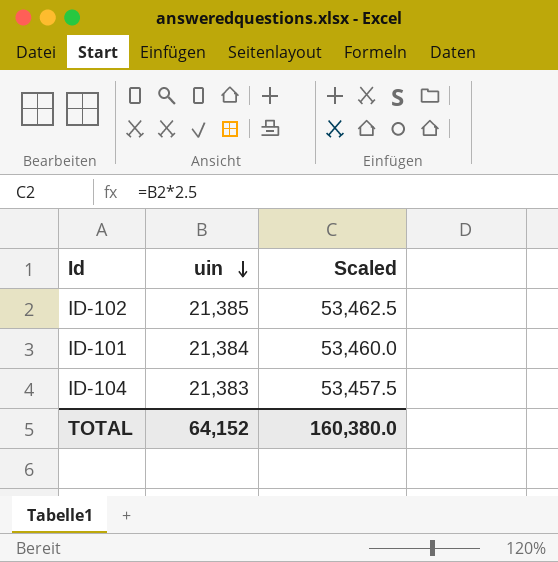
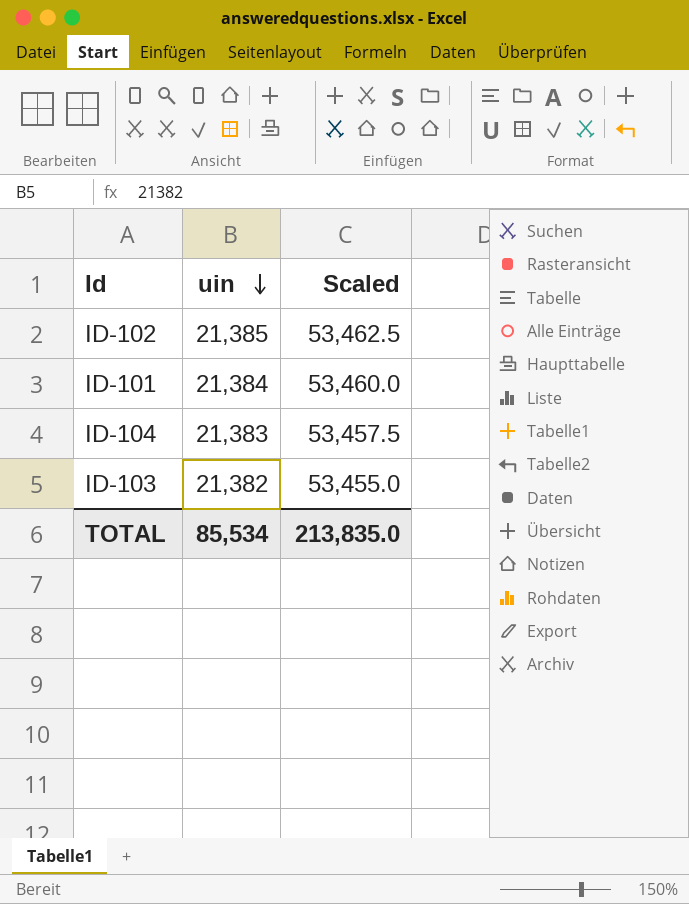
row ID-103: none -> 21,382 | 53,455.0
TOTAL | uin: 64,152 -> 85,534
TOTAL | Scaled: 160,380.0 -> 213,835.0

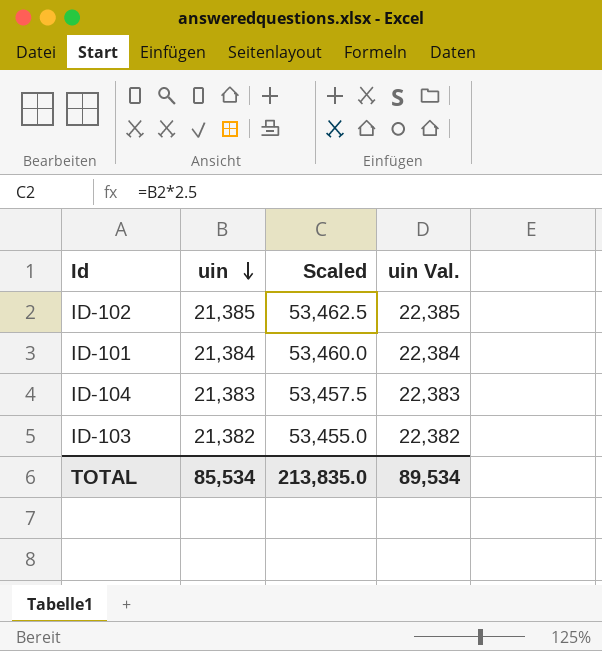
column uin Val. | formula: none -> [uin] + 1000

